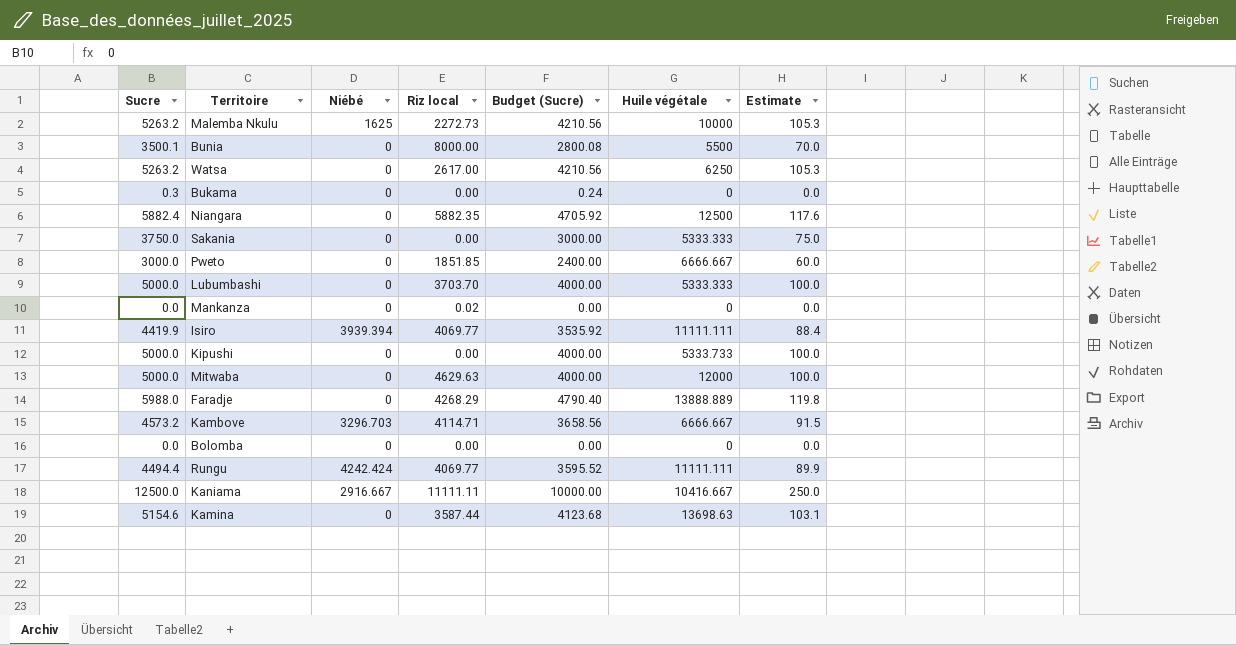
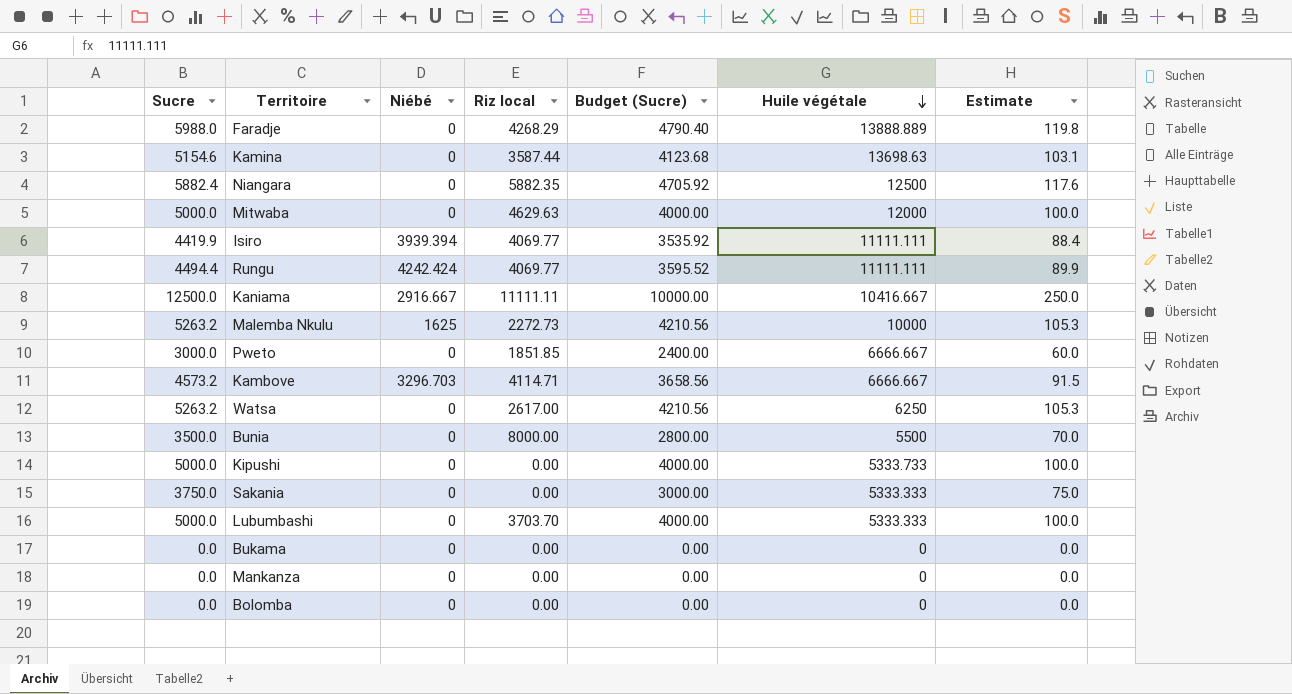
row order: none -> Huile végétale descending
Bunia | Sucre: 3500.1 -> 3500.0
Bunia | Budget (Sucre): 2800.08 -> 2800.00
Bukama | Sucre: 0.3 -> 0.0
Bukama | Budget (Sucre): 0.24 -> 0.00
Mankanza | Riz local: 0.02 -> 0.00

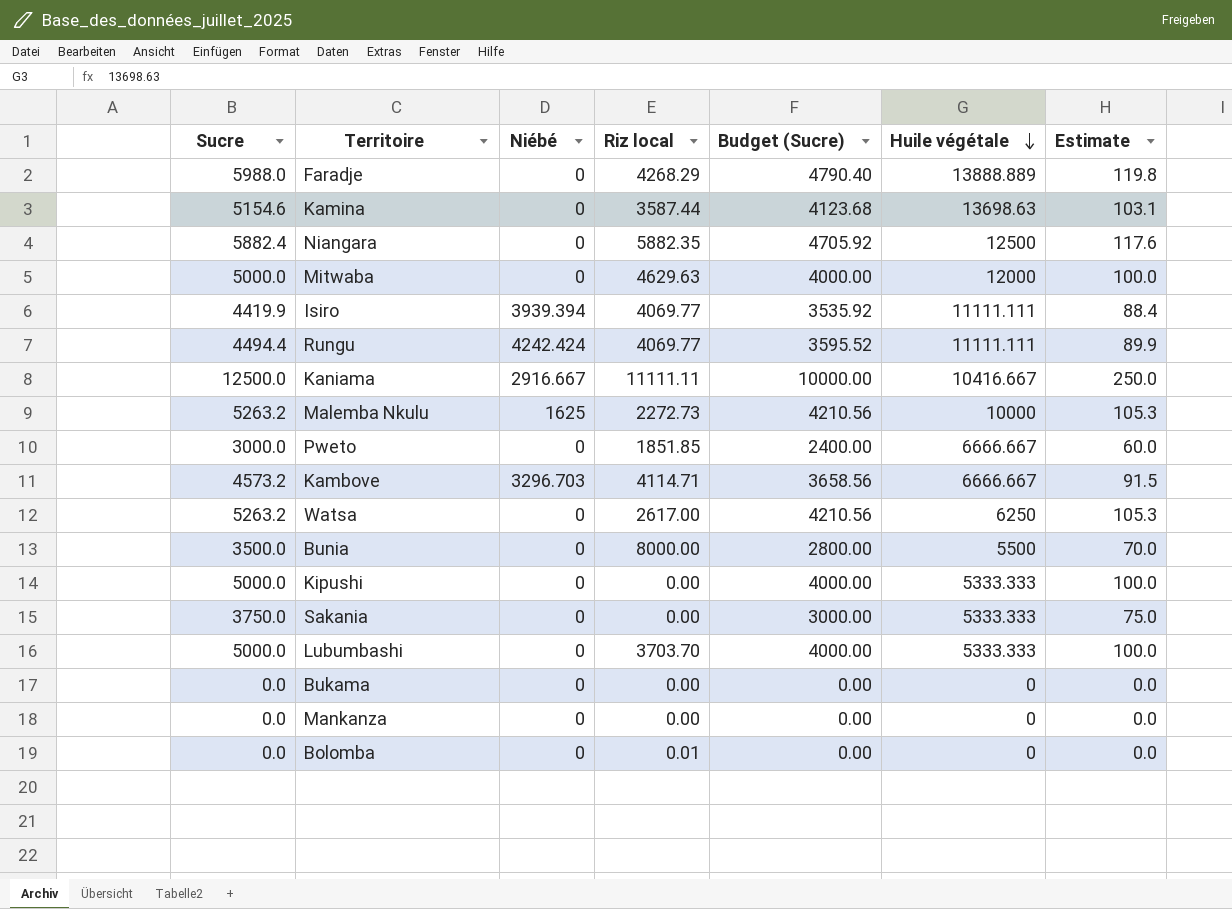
Kipushi | Huile végétale: 5333.733 -> 5333.333
Bolomba | Riz local: 0.00 -> 0.01

